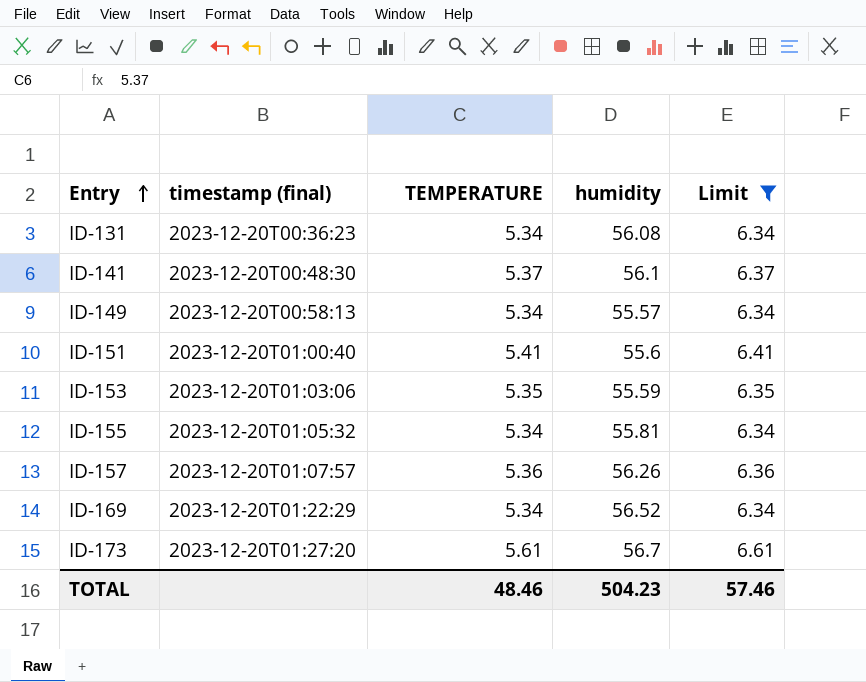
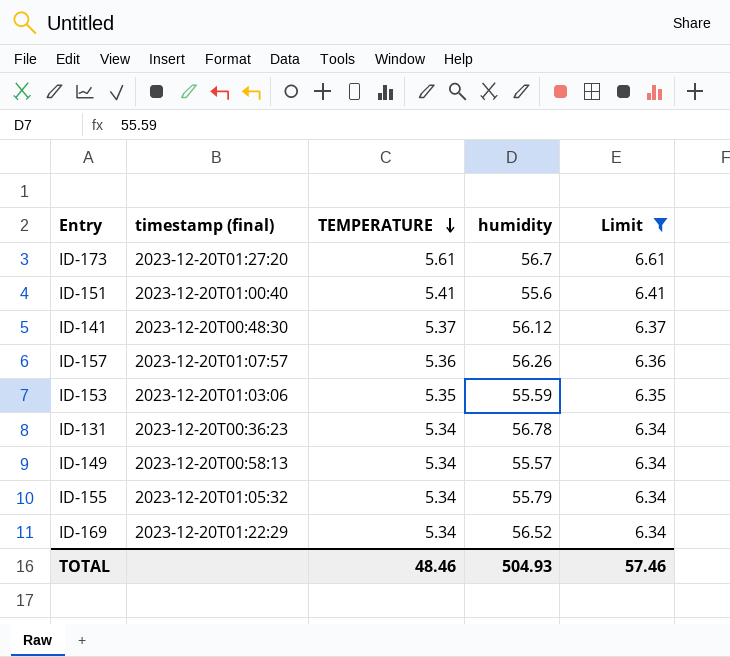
row order: Entry ascending -> TEMPERATURE descending
ID-141 | humidity: 56.1 -> 56.12
ID-131 | humidity: 56.08 -> 56.78
ID-155 | humidity: 55.81 -> 55.79
TOTAL | humidity: 504.23 -> 504.93

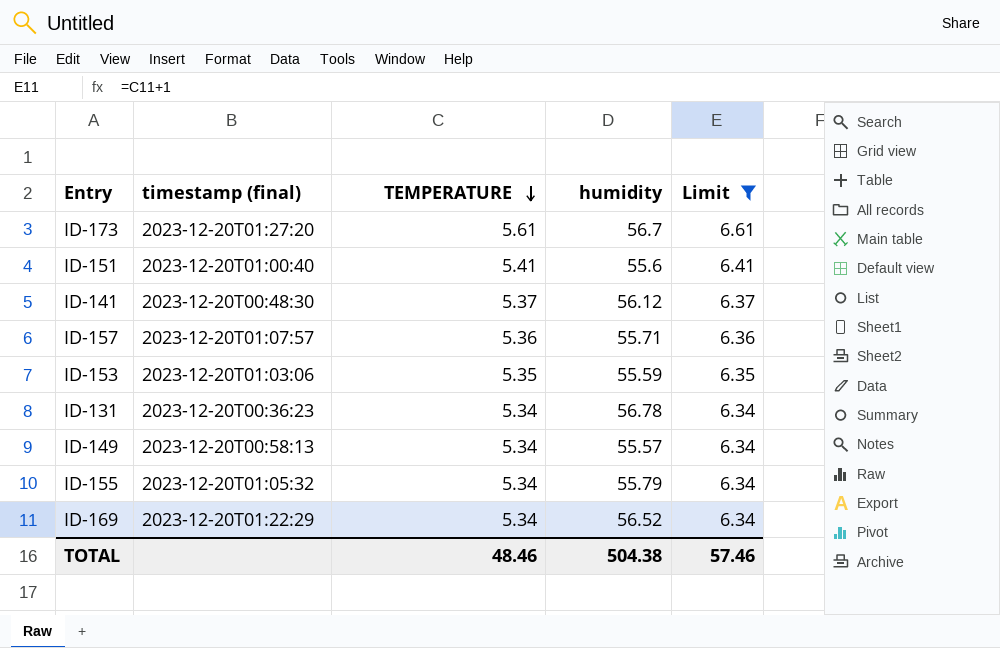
ID-157 | humidity: 56.26 -> 55.71
TOTAL | humidity: 504.93 -> 504.38

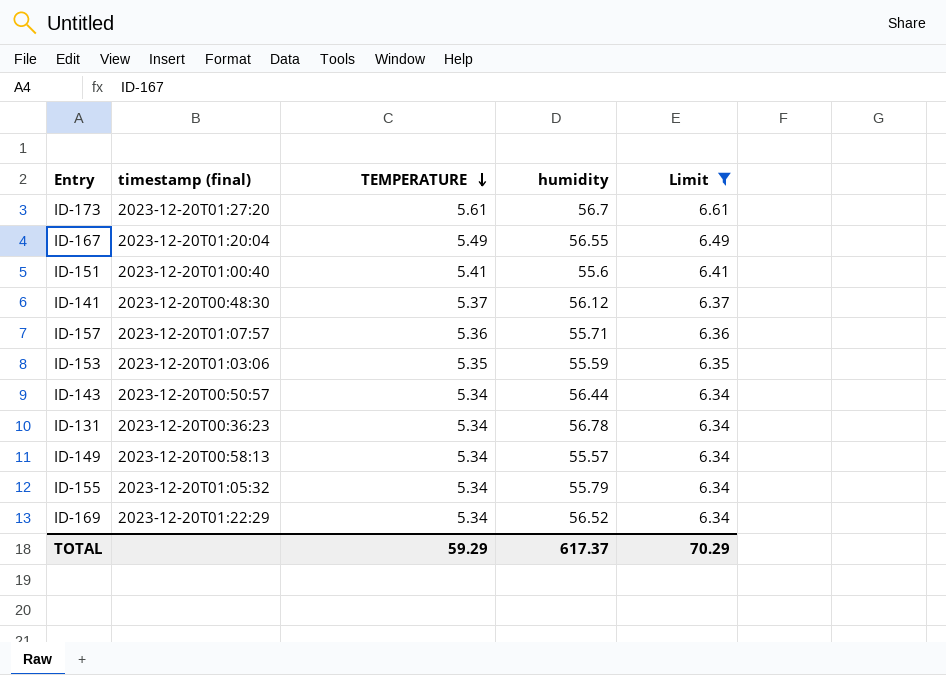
row ID-167: none -> 2023-12-20T01:20:04 | 5.49 | 56.55 | 6.49
row ID-143: none -> 2023-12-20T00:50:57 | 5.34 | 56.44 | 6.34
TOTAL | TEMPERATURE: 48.46 -> 59.29
TOTAL | humidity: 504.38 -> 617.37
TOTAL | Limit: 57.46 -> 70.29

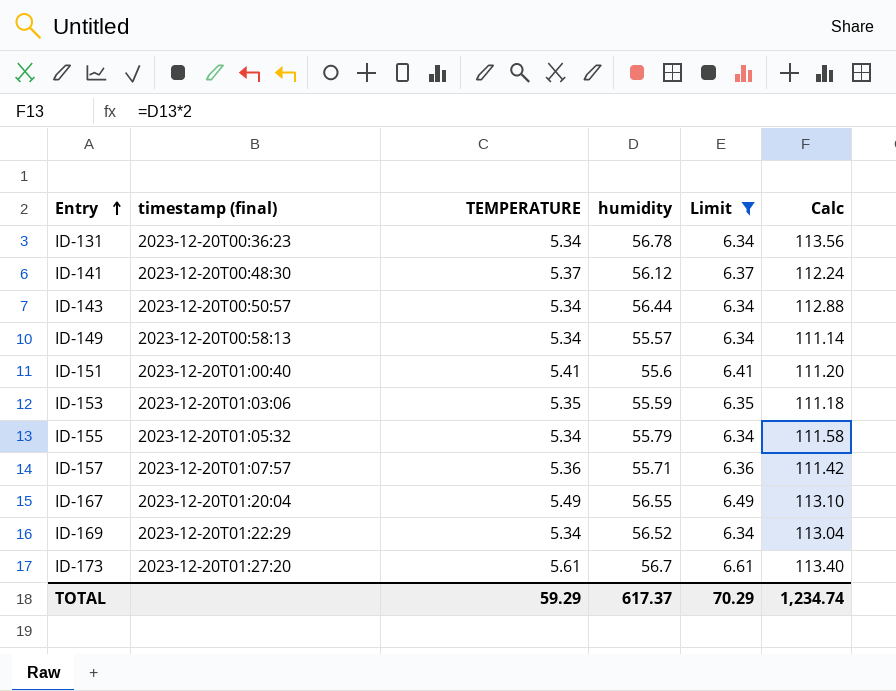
row order: TEMPERATURE descending -> Entry ascending
column Calc | formula: none -> [humidity] * 2

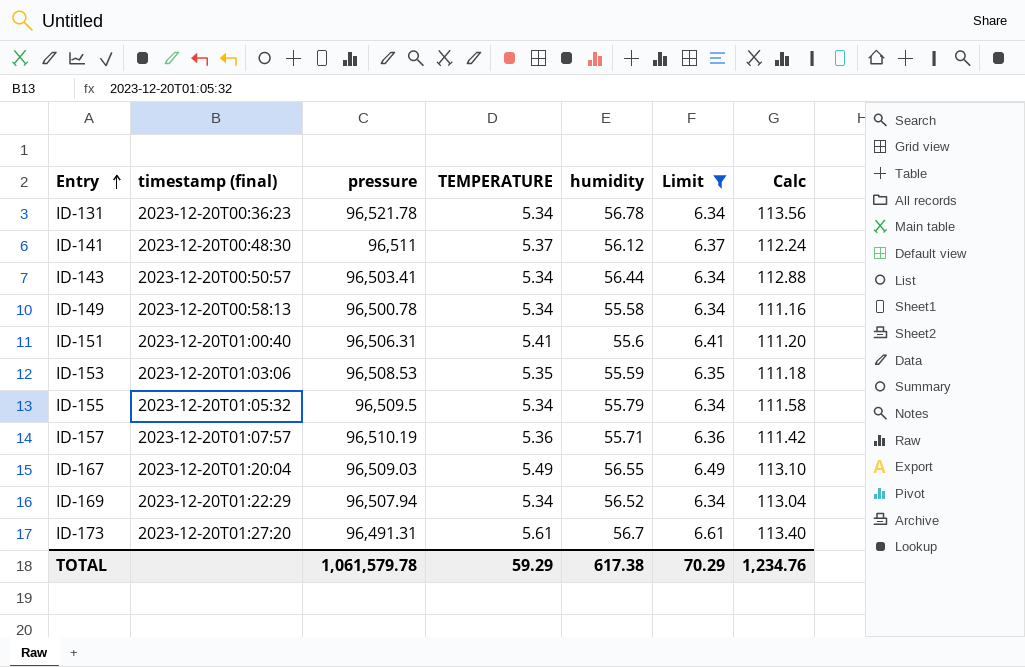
column pressure | position: none -> 3
ID-149 | humidity: 55.57 -> 55.58
ID-149 | Calc: 111.14 -> 111.16
TOTAL | humidity: 617.37 -> 617.38
TOTAL | Calc: 1,234.74 -> 1,234.76

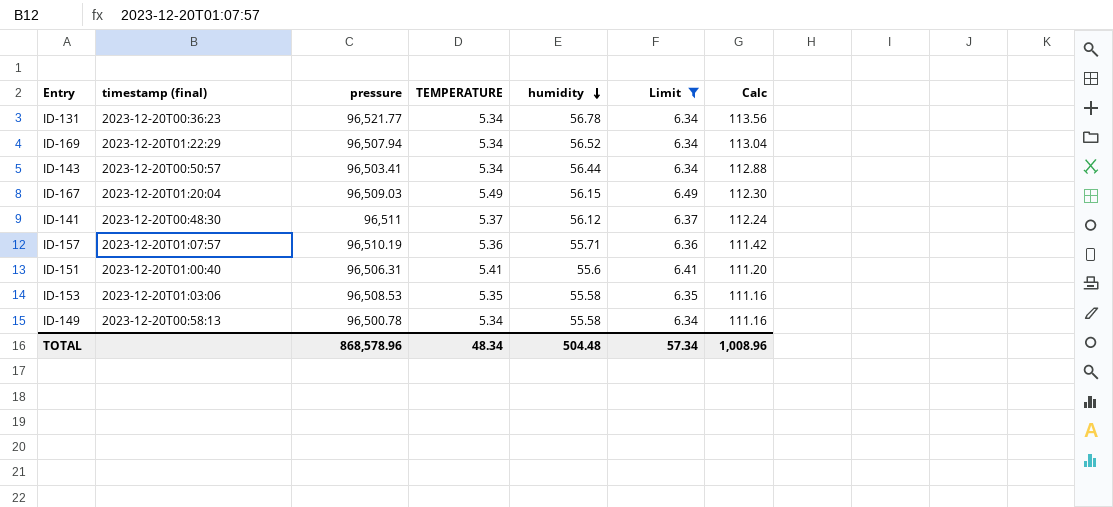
row order: Entry ascending -> humidity descending
row ID-155: 2023-12-20T01:05:32 | 96,509.5 | 5.34 | 55.79 | 6.34 | 111.58 -> none
row ID-173: 2023-12-20T01:27:20 | 96,491.31 | 5.61 | 56.7 | 6.61 | 113.40 -> none
ID-131 | pressure: 96,521.78 -> 96,521.77
ID-167 | humidity: 56.55 -> 56.15
ID-167 | Calc: 113.10 -> 112.30
ID-153 | humidity: 55.59 -> 55.58
ID-153 | Calc: 111.18 -> 111.16
TOTAL | pressure: 1,061,579.78 -> 868,578.96
TOTAL | TEMPERATURE: 59.29 -> 48.34
TOTAL | humidity: 617.38 -> 504.48
TOTAL | Limit: 70.29 -> 57.34
TOTAL | Calc: 1,234.76 -> 1,008.96

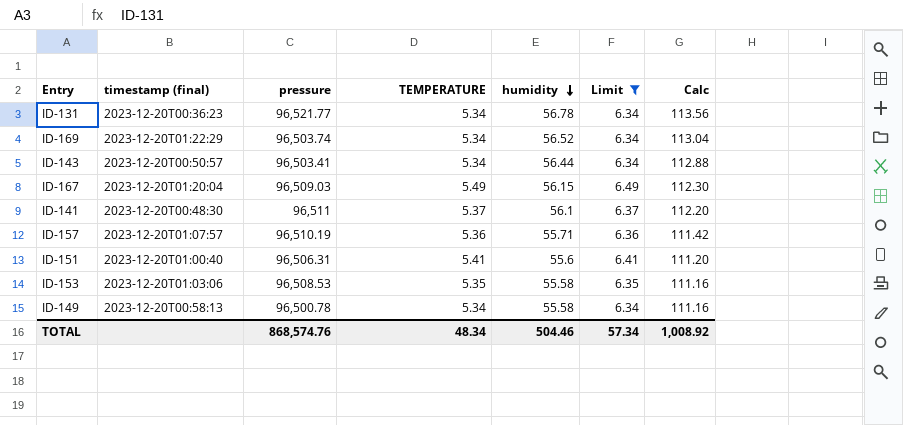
ID-169 | pressure: 96,507.94 -> 96,503.74
ID-141 | humidity: 56.12 -> 56.1
ID-141 | Calc: 112.24 -> 112.20
TOTAL | pressure: 868,578.96 -> 868,574.76
TOTAL | humidity: 504.48 -> 504.46
TOTAL | Calc: 1,008.96 -> 1,008.92

